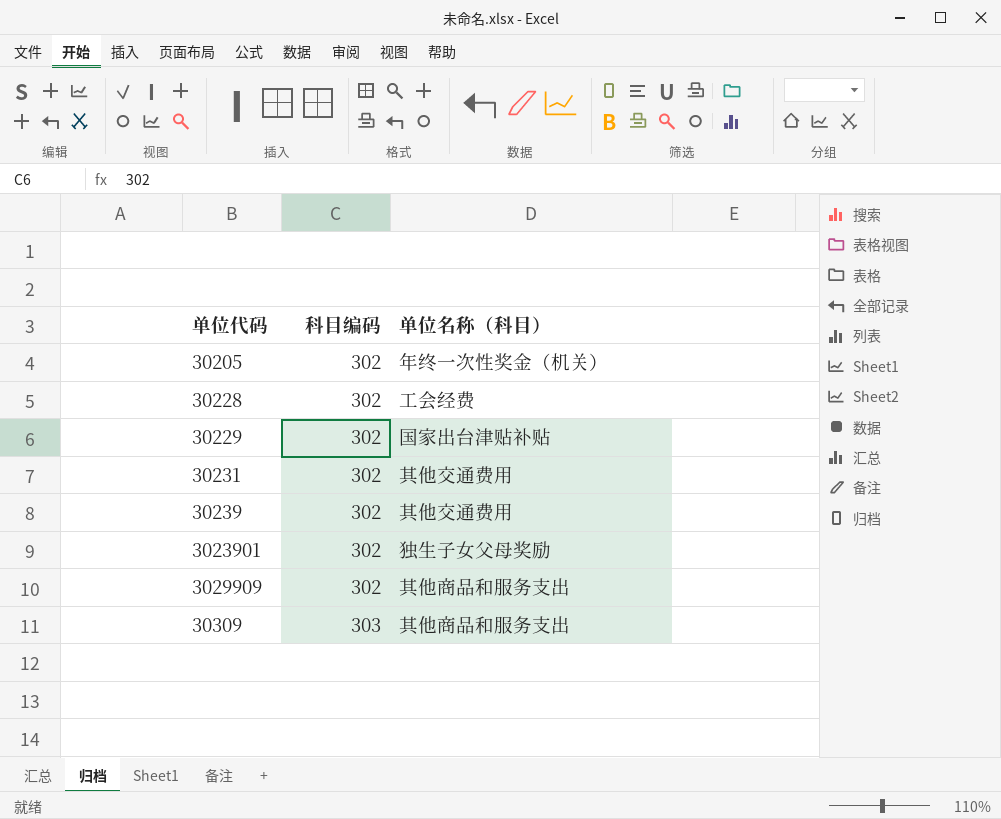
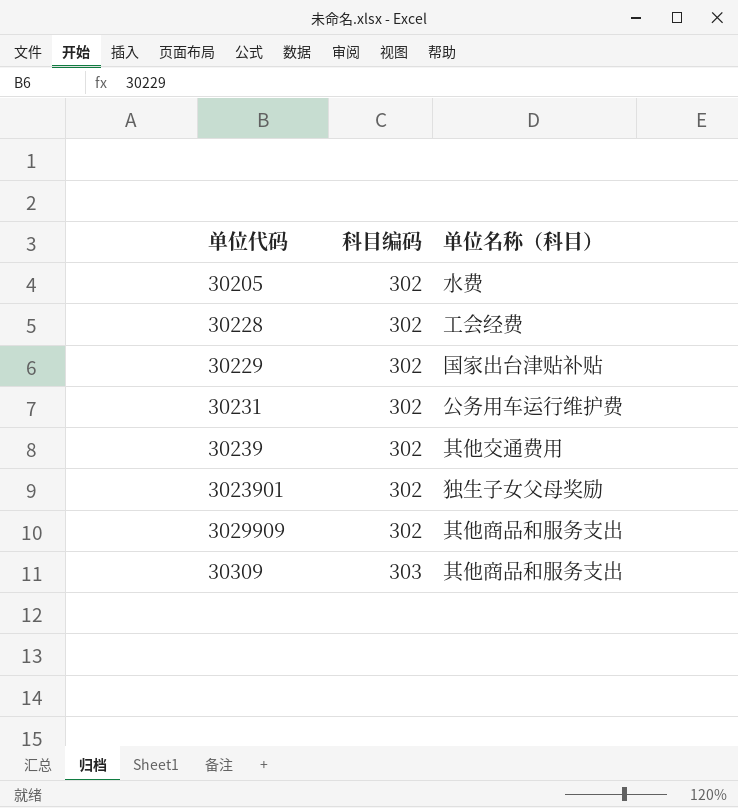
30205 | 单位名称（科目）: 年终一次性奖金（机关） -> 水费
30231 | 单位名称（科目）: 其他交通费用 -> 公务用车运行维护费

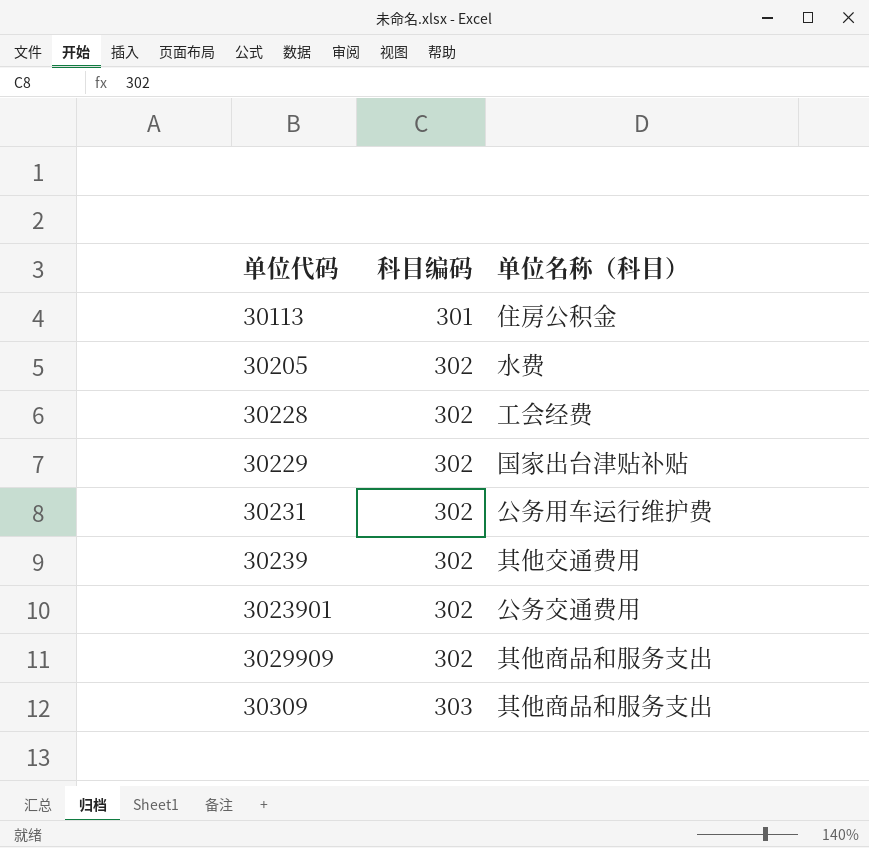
row 30113: none -> 301 | 住房公积金
3023901 | 单位名称（科目）: 独生子女父母奖励 -> 公务交通费用

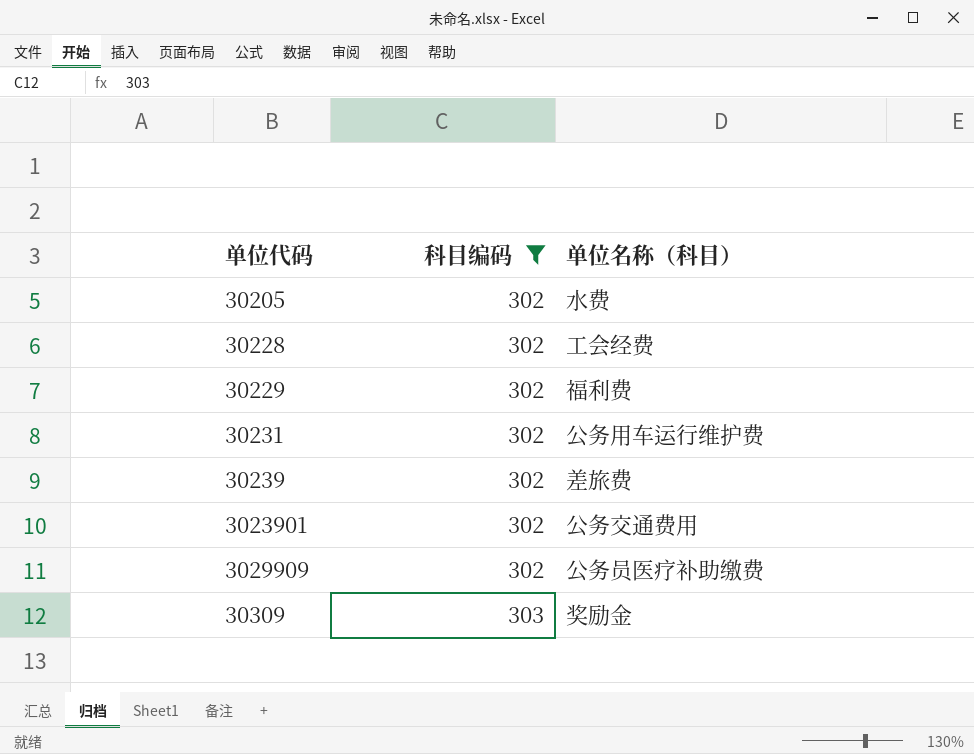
filter: none -> 科目编码 != 301
30229 | 单位名称（科目）: 国家出台津贴补贴 -> 福利费
30239 | 单位名称（科目）: 其他交通费用 -> 差旅费
3029909 | 单位名称（科目）: 其他商品和服务支出 -> 公务员医疗补助缴费
30309 | 单位名称（科目）: 其他商品和服务支出 -> 奖励金

